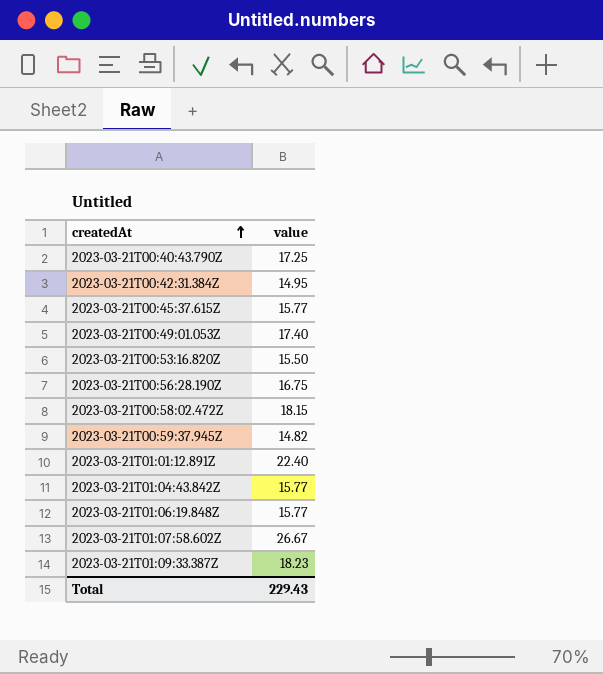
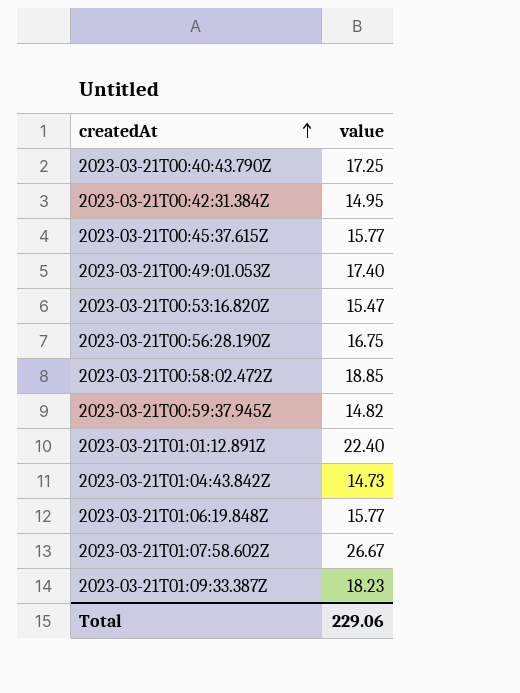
2023-03-21T00:53:16.820Z | value: 15.50 -> 15.47
2023-03-21T00:58:02.472Z | value: 18.15 -> 18.85
2023-03-21T01:04:43.842Z | value: 15.77 -> 14.73
Total | value: 229.43 -> 229.06

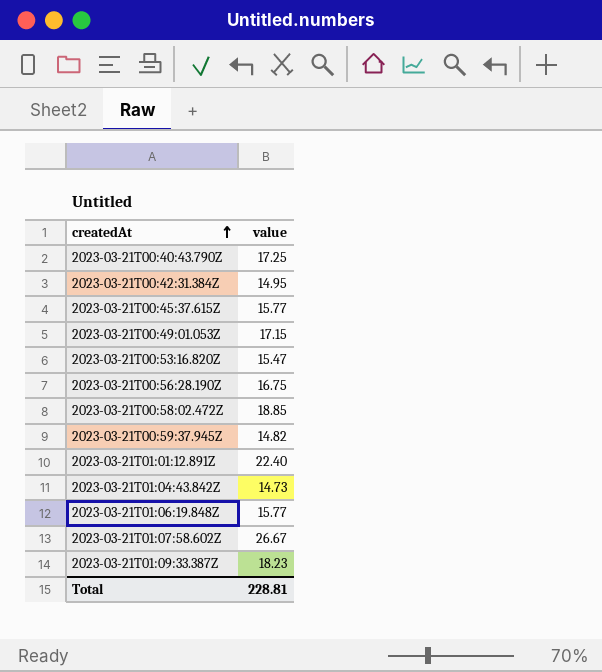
2023-03-21T00:49:01.053Z | value: 17.40 -> 17.15
Total | value: 229.06 -> 228.81

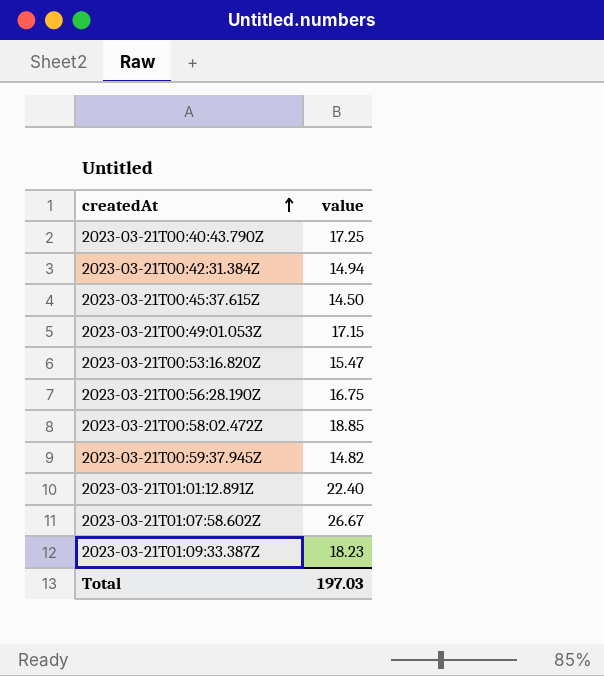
row 2023-03-21T01:04:43.842Z: 14.73 -> none
row 2023-03-21T01:06:19.848Z: 15.77 -> none
2023-03-21T00:42:31.384Z | value: 14.95 -> 14.94
2023-03-21T00:45:37.615Z | value: 15.77 -> 14.50
Total | value: 228.81 -> 197.03

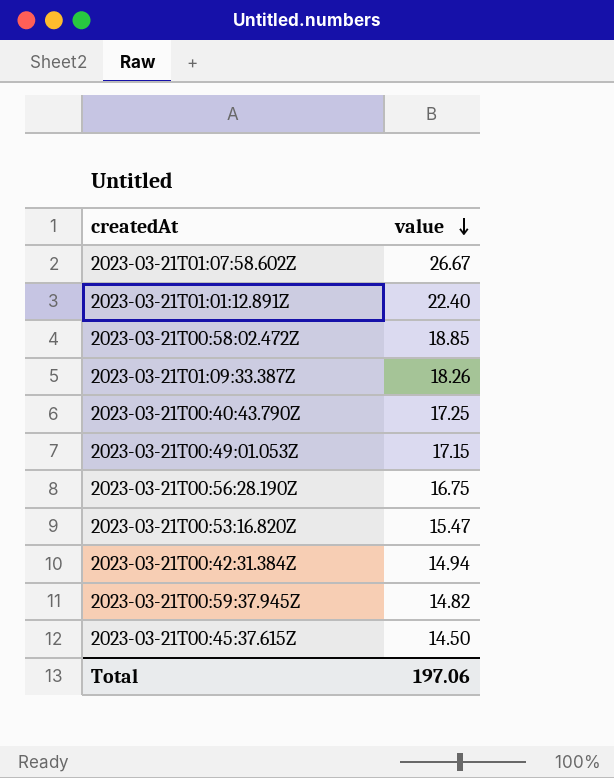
row order: createdAt ascending -> value descending
2023-03-21T01:09:33.387Z | value: 18.23 -> 18.26
Total | value: 197.03 -> 197.06

